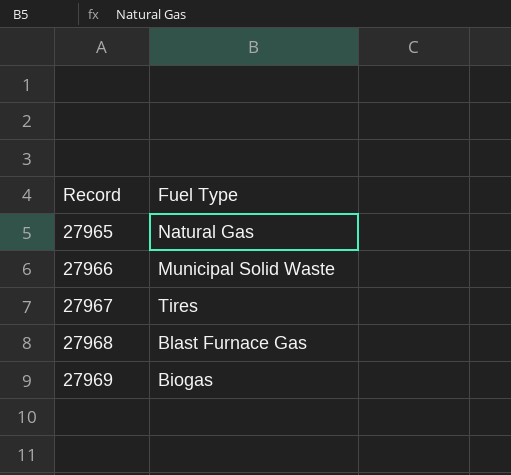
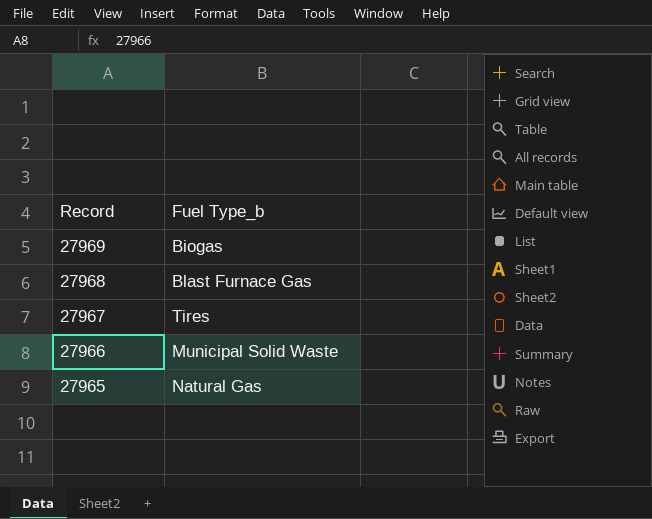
row order: Record ascending -> Record descending
column name: Fuel Type -> Fuel Type_b

